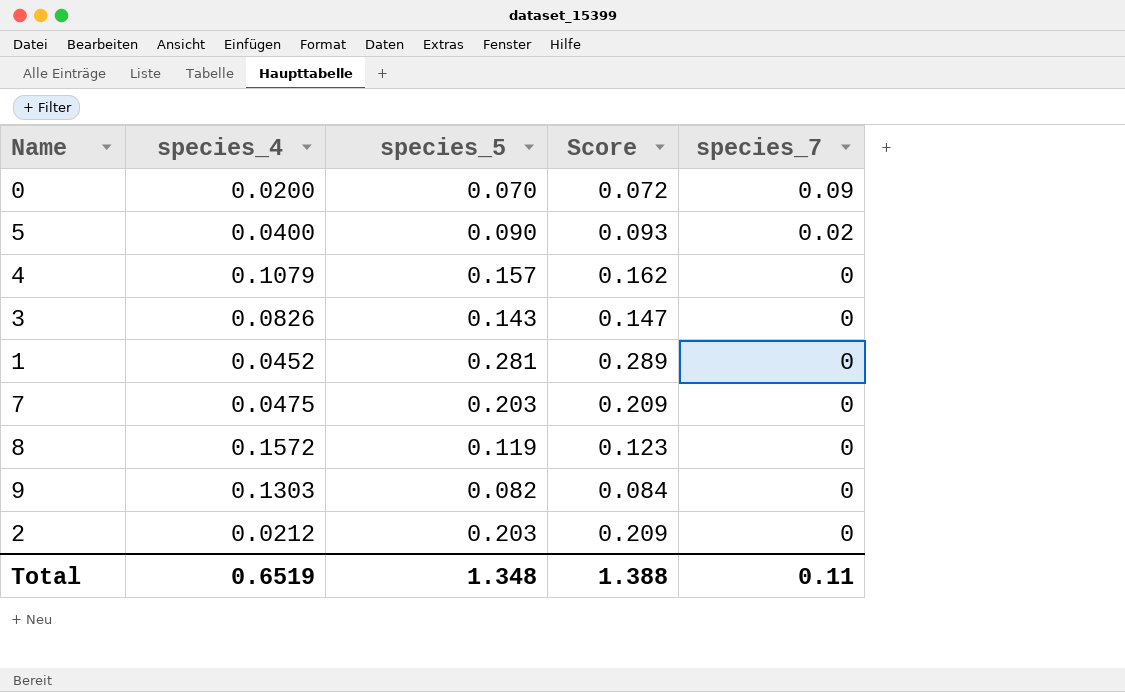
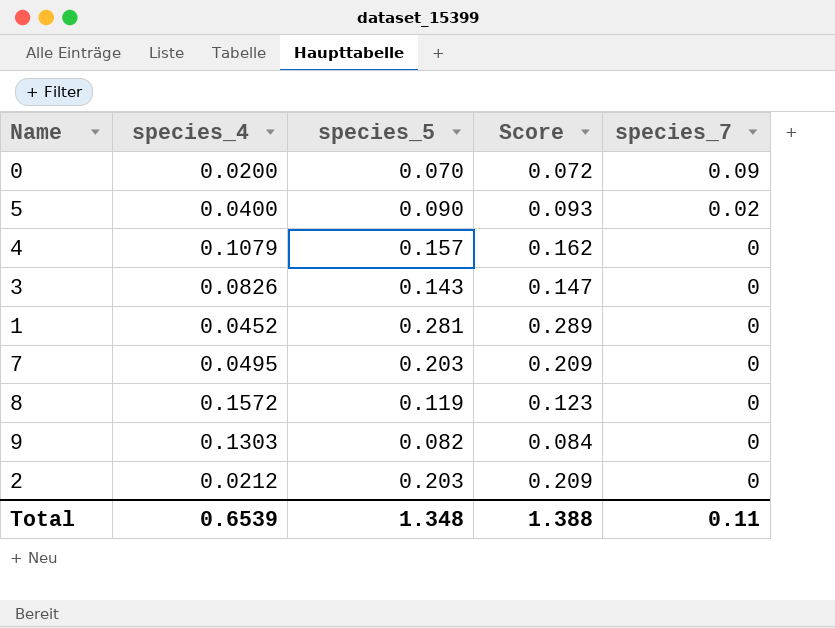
7 | species_4: 0.0475 -> 0.0495
Total | species_4: 0.6519 -> 0.6539

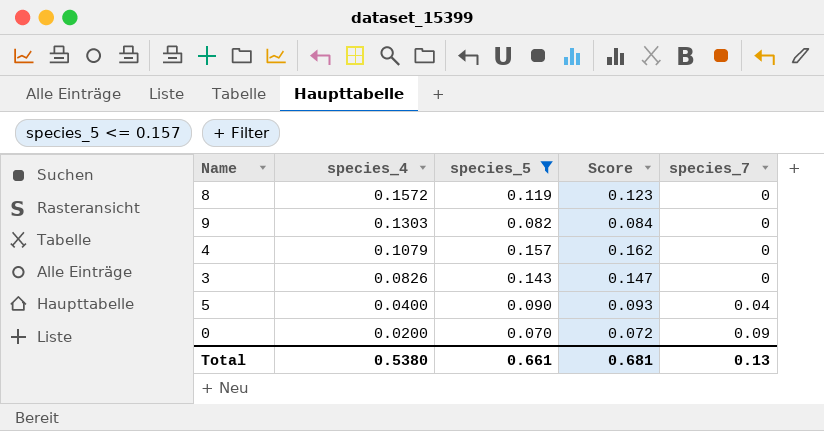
filter: none -> species_5 <= 0.157
row order: species_7 descending -> species_4 descending
5 | species_7: 0.02 -> 0.04
Total | species_4: 0.6539 -> 0.5380
Total | species_5: 1.348 -> 0.661
Total | Score: 1.388 -> 0.681
Total | species_7: 0.11 -> 0.13

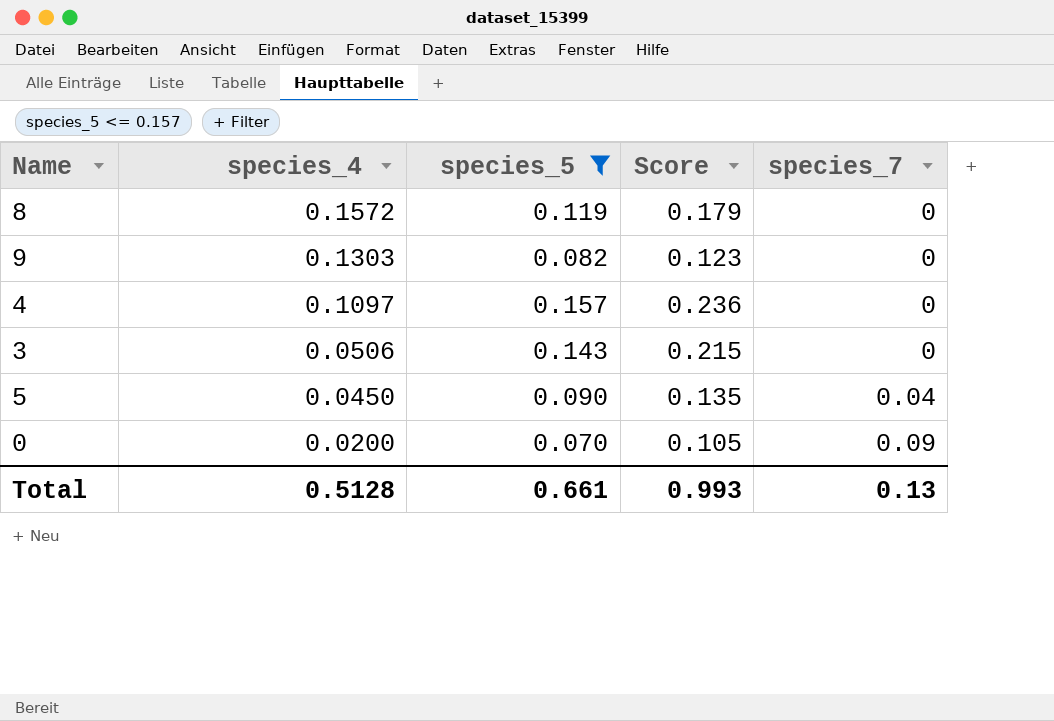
column Score | formula: [species_5] * 1.03 -> [species_5] * 1.5
4 | species_4: 0.1079 -> 0.1097
3 | species_4: 0.0826 -> 0.0506
5 | species_4: 0.0400 -> 0.0450
Total | species_4: 0.5380 -> 0.5128
Total | Score: 0.681 -> 0.993

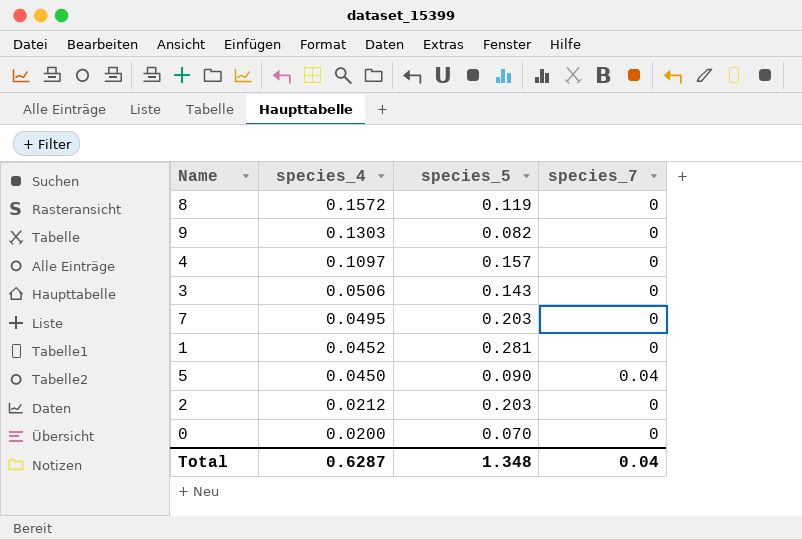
filter: species_5 <= 0.157 -> none
column Score | formula: [species_5] * 1.5 -> none
0 | species_7: 0.09 -> 0
Total | species_4: 0.5128 -> 0.6287
Total | species_5: 0.661 -> 1.348
Total | species_7: 0.13 -> 0.04

